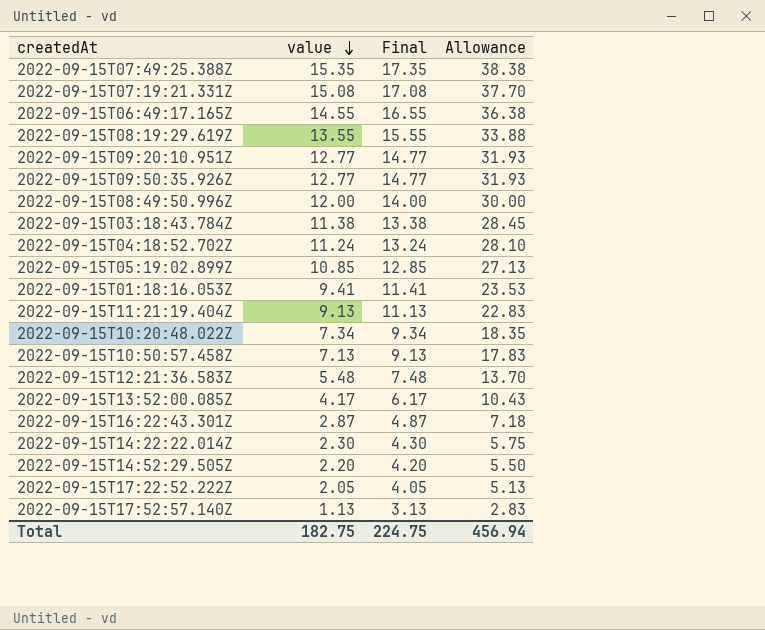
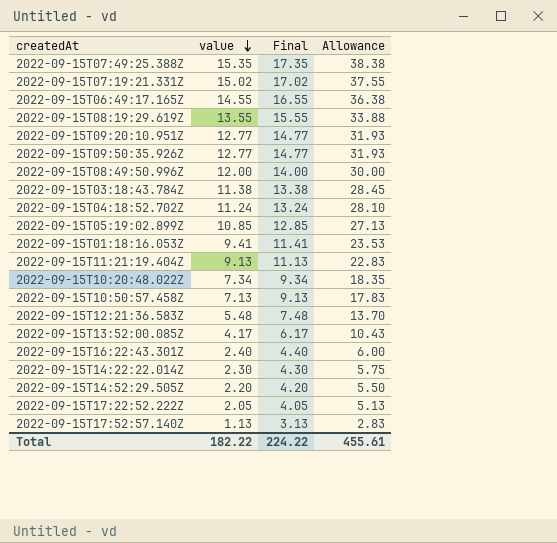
2022-09-15T07:19:21.331Z | value: 15.08 -> 15.02
2022-09-15T07:19:21.331Z | Final: 17.08 -> 17.02
2022-09-15T07:19:21.331Z | Allowance: 37.70 -> 37.55
2022-09-15T16:22:43.301Z | value: 2.87 -> 2.40
2022-09-15T16:22:43.301Z | Final: 4.87 -> 4.40
2022-09-15T16:22:43.301Z | Allowance: 7.18 -> 6.00
Total | value: 182.75 -> 182.22
Total | Final: 224.75 -> 224.22
Total | Allowance: 456.94 -> 455.61

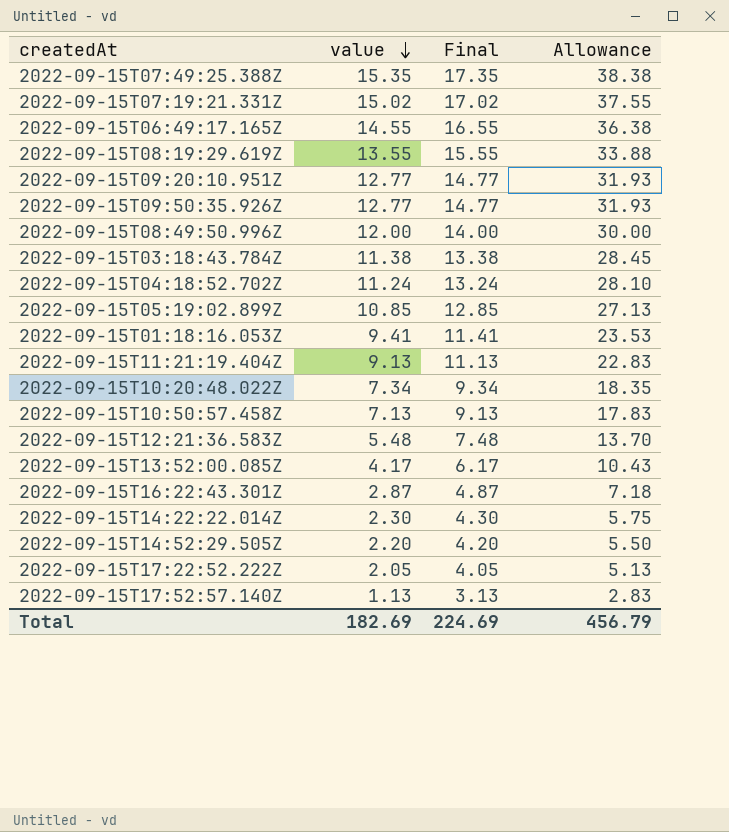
2022-09-15T16:22:43.301Z | value: 2.40 -> 2.87
2022-09-15T16:22:43.301Z | Final: 4.40 -> 4.87
2022-09-15T16:22:43.301Z | Allowance: 6.00 -> 7.18
Total | value: 182.22 -> 182.69
Total | Final: 224.22 -> 224.69
Total | Allowance: 455.61 -> 456.79

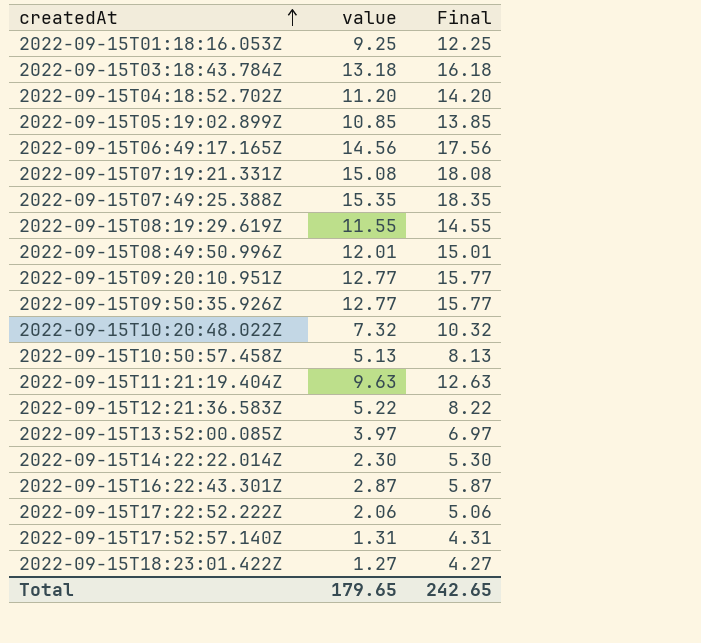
row order: value descending -> createdAt ascending
column Allowance | formula: [value] * 2.5 -> none
column Final | formula: [value] + 2 -> [value] + 3
row 2022-09-15T14:52:29.505Z: 2.20 | 4.20 | 5.50 -> none
2022-09-15T01:18:16.053Z | value: 9.41 -> 9.25
2022-09-15T03:18:43.784Z | value: 11.38 -> 13.18
2022-09-15T04:18:52.702Z | value: 11.24 -> 11.20
2022-09-15T06:49:17.165Z | value: 14.55 -> 14.56
2022-09-15T07:19:21.331Z | value: 15.02 -> 15.08
2022-09-15T08:19:29.619Z | value: 13.55 -> 11.55
2022-09-15T08:49:50.996Z | value: 12.00 -> 12.01
2022-09-15T10:20:48.022Z | value: 7.34 -> 7.32
2022-09-15T10:50:57.458Z | value: 7.13 -> 5.13
2022-09-15T11:21:19.404Z | value: 9.13 -> 9.63
2022-09-15T12:21:36.583Z | value: 5.48 -> 5.22
2022-09-15T13:52:00.085Z | value: 4.17 -> 3.97
2022-09-15T17:22:52.222Z | value: 2.05 -> 2.06
2022-09-15T17:52:57.140Z | value: 1.13 -> 1.31
row 2022-09-15T18:23:01.422Z: none -> 1.27 | 4.27
Total | value: 182.69 -> 179.65
Total | Final: 224.69 -> 242.65

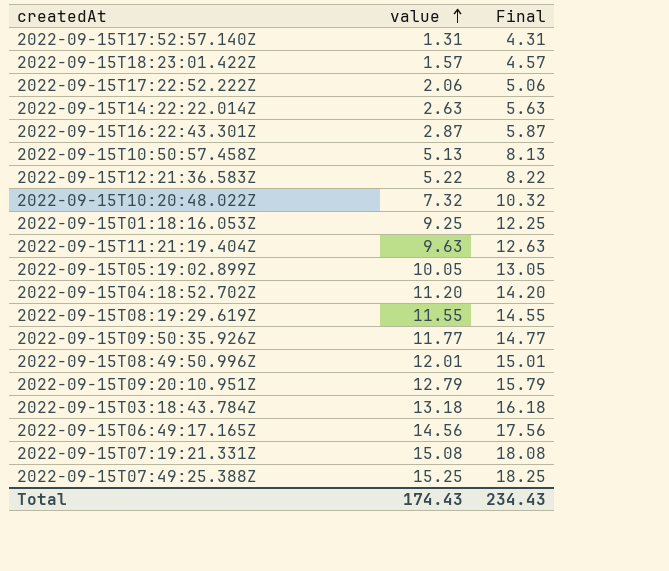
row order: createdAt ascending -> value ascending
row 2022-09-15T13:52:00.085Z: 3.97 | 6.97 -> none
2022-09-15T18:23:01.422Z | value: 1.27 -> 1.57
2022-09-15T18:23:01.422Z | Final: 4.27 -> 4.57
2022-09-15T14:22:22.014Z | value: 2.30 -> 2.63
2022-09-15T14:22:22.014Z | Final: 5.30 -> 5.63
2022-09-15T05:19:02.899Z | value: 10.85 -> 10.05
2022-09-15T05:19:02.899Z | Final: 13.85 -> 13.05
2022-09-15T09:50:35.926Z | value: 12.77 -> 11.77
2022-09-15T09:50:35.926Z | Final: 15.77 -> 14.77
2022-09-15T09:20:10.951Z | value: 12.77 -> 12.79
2022-09-15T09:20:10.951Z | Final: 15.77 -> 15.79
2022-09-15T07:49:25.388Z | value: 15.35 -> 15.25
2022-09-15T07:49:25.388Z | Final: 18.35 -> 18.25
Total | value: 179.65 -> 174.43
Total | Final: 242.65 -> 234.43

